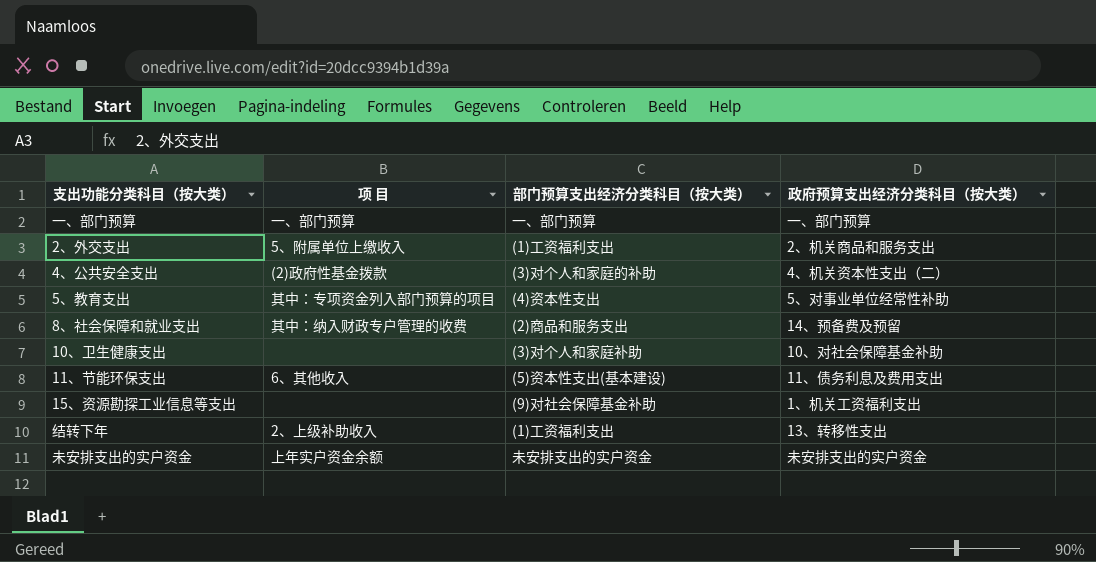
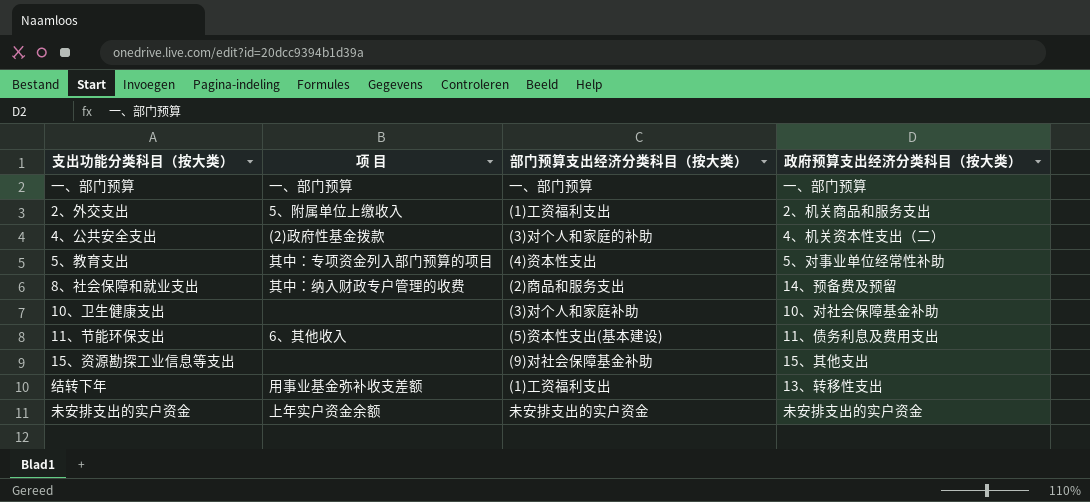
15、资源勘探工业信息等支出 | 政府预算支出经济分类科目（按大类）: 1、机关工资福利支出 -> 15、其他支出
结转下年 | 项 目: 2、上级补助收入 -> 用事业基金弥补收支差额

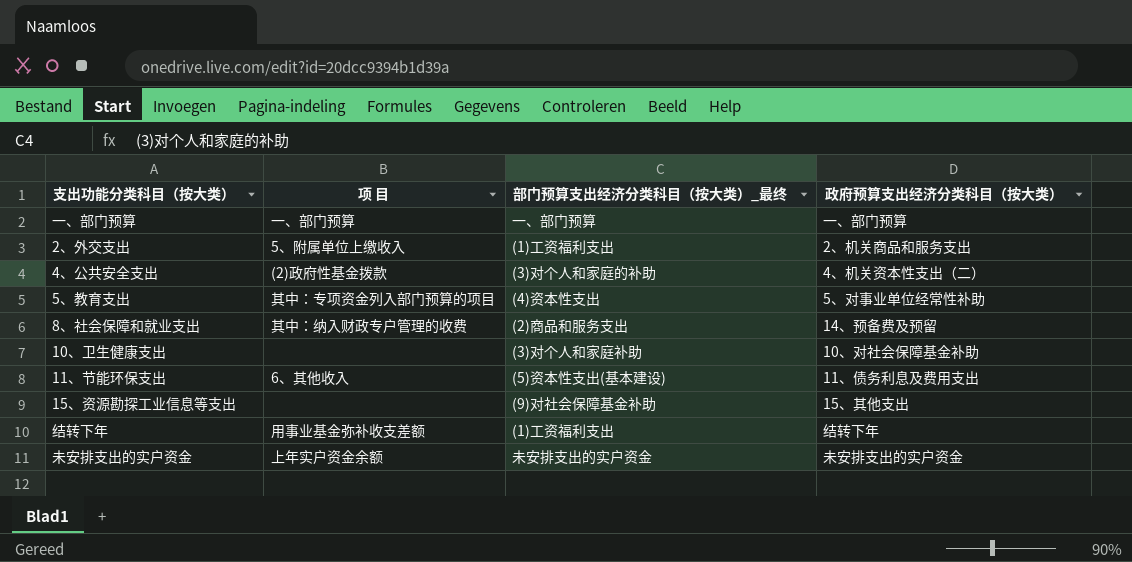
column name: 部门预算支出经济分类科目（按大类） -> 部门预算支出经济分类科目（按大类）_最终
结转下年 | 政府预算支出经济分类科目（按大类）: 13、转移性支出 -> 结转下年

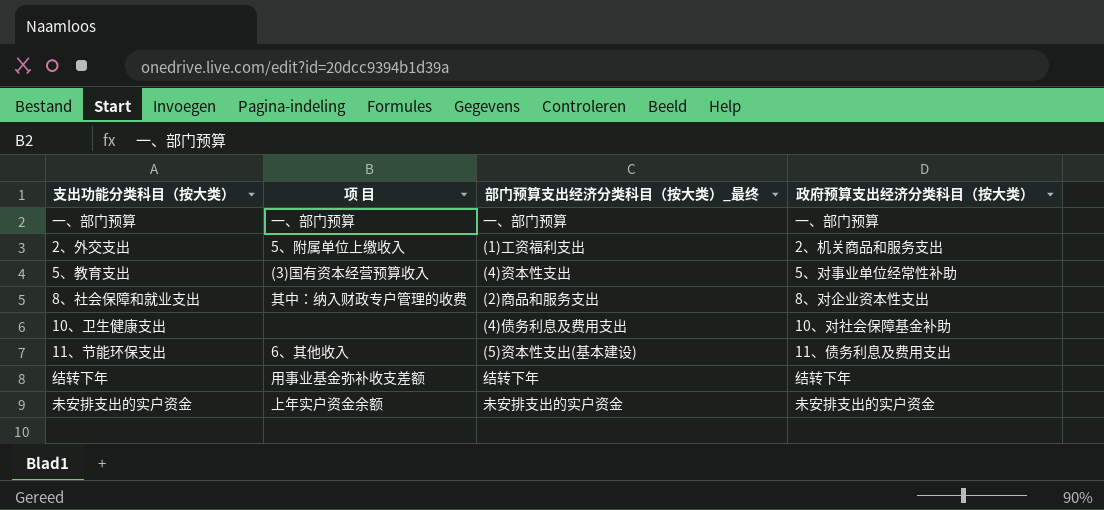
row 4、公共安全支出: (2)政府性基金拨款 | (3)对个人和家庭的补助 | 4、机关资本性支出（二） -> none
row 15、资源勘探工业信息等支出: none | (9)对社会保障基金补助 | 15、其他支出 -> none
5、教育支出 | 项 目: 其中：专项资金列入部门预算的项目 -> (3)国有资本经营预算收入
8、社会保障和就业支出 | 政府预算支出经济分类科目（按大类）: 14、预备费及预留 -> 8、对企业资本性支出
10、卫生健康支出 | 部门预算支出经济分类科目（按大类）_最终: (3)对个人和家庭补助 -> (4)债务利息及费用支出
结转下年 | 部门预算支出经济分类科目（按大类）_最终: (1)工资福利支出 -> 结转下年

